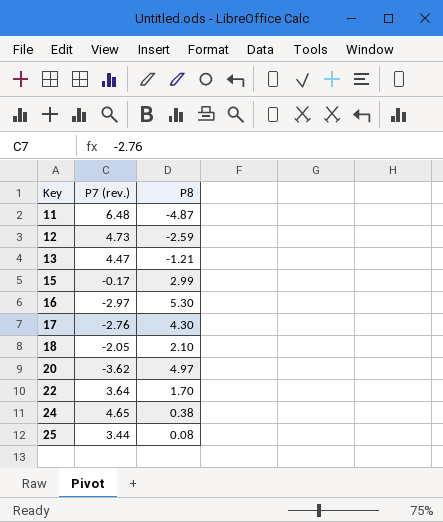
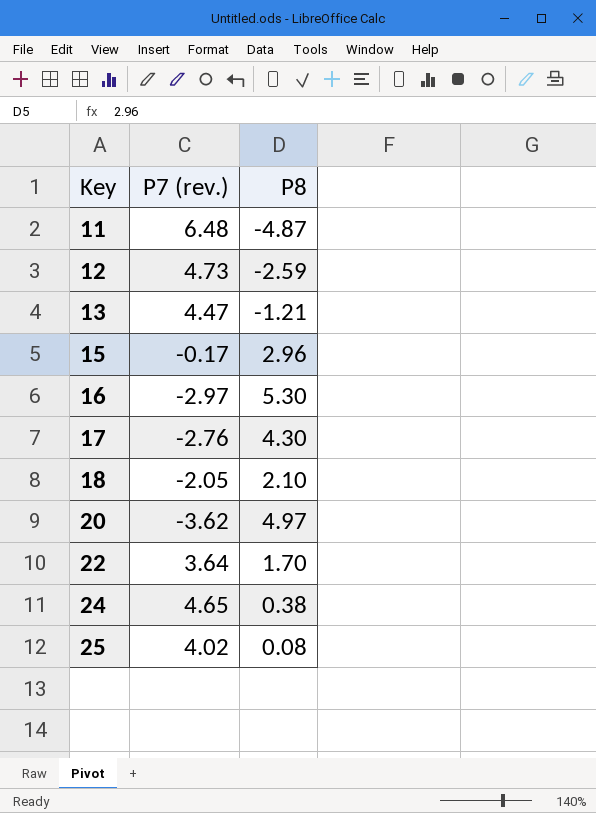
15 | P8: 2.99 -> 2.96
25 | P7 (rev.): 3.44 -> 4.02

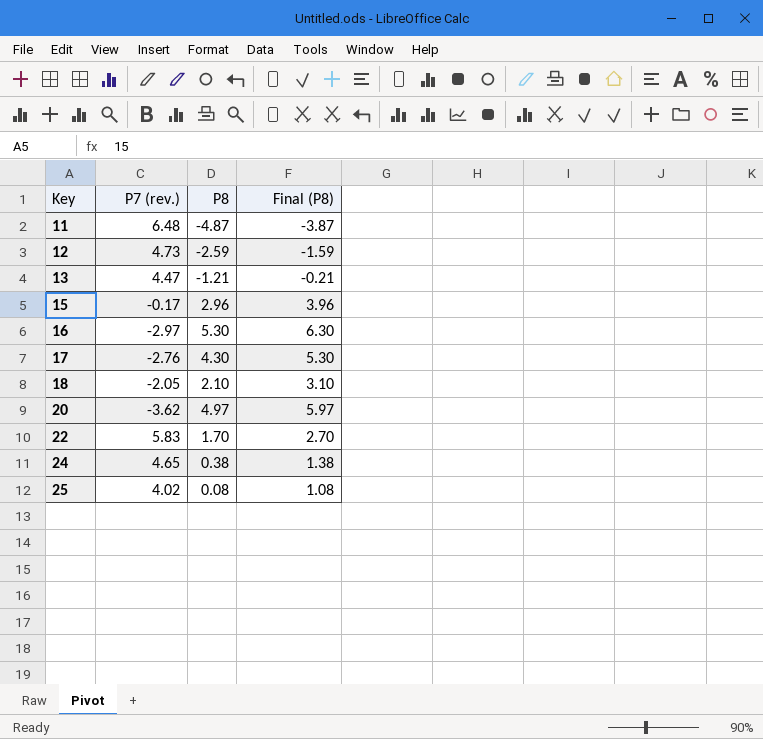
column Final (P8) | formula: none -> [P8] + 1
22 | P7 (rev.): 3.64 -> 5.83

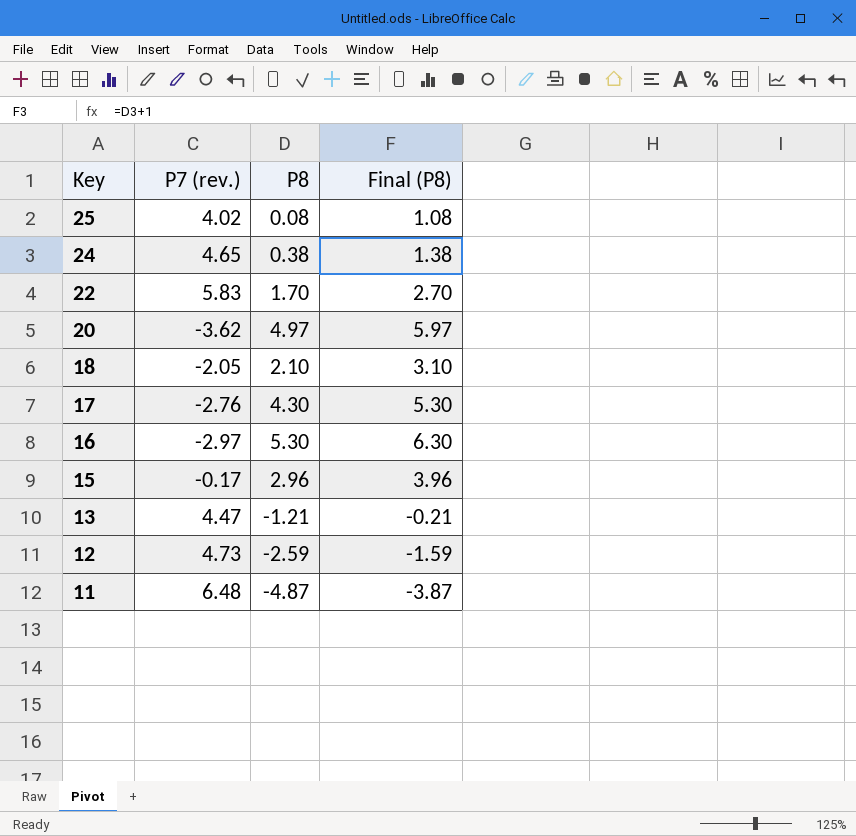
row order: Key ascending -> Key descending

